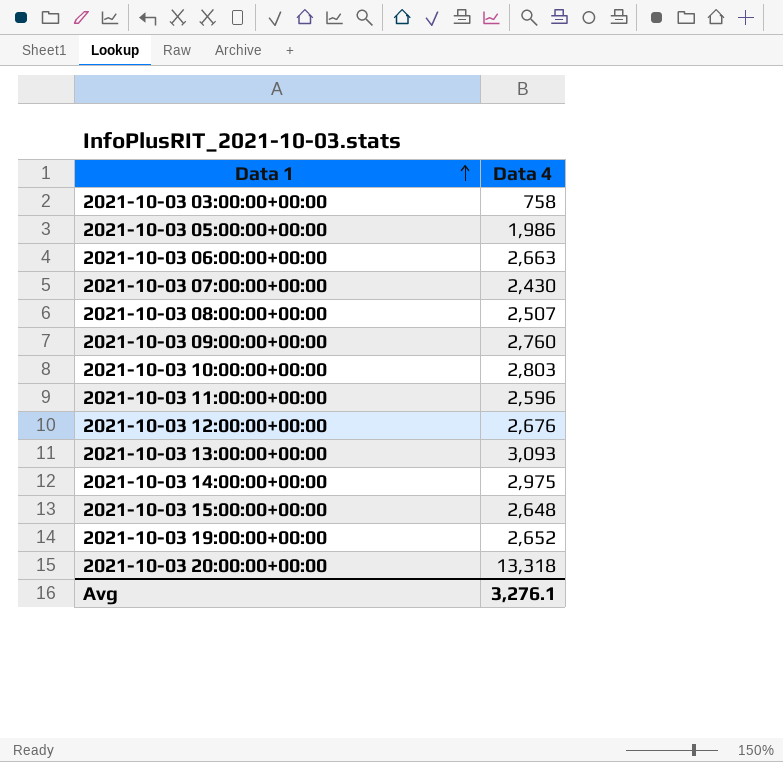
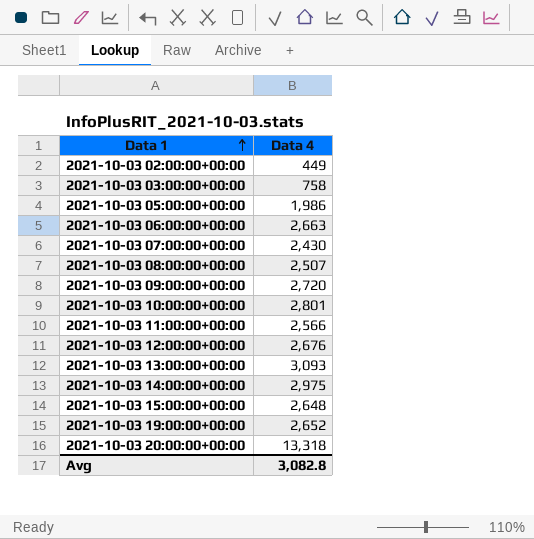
row 2021-10-03 02:00:00+00:00: none -> 449
2021-10-03 09:00:00+00:00 | Data 4: 2,760 -> 2,720
2021-10-03 10:00:00+00:00 | Data 4: 2,803 -> 2,801
2021-10-03 11:00:00+00:00 | Data 4: 2,596 -> 2,566
Avg | Data 4: 3,276.1 -> 3,082.8

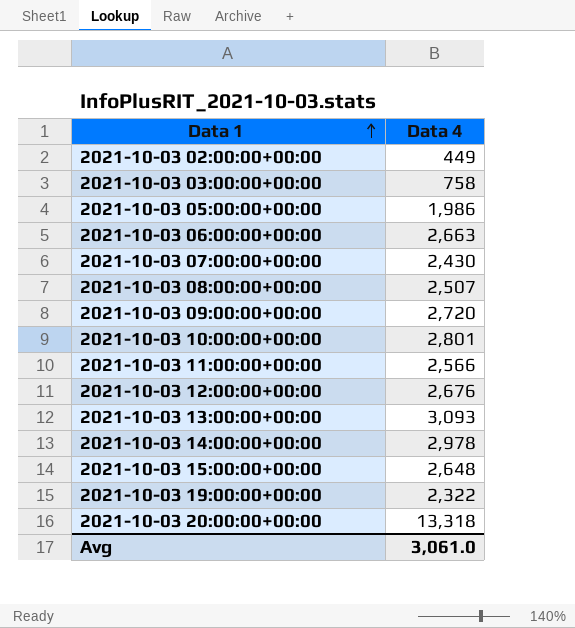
2021-10-03 14:00:00+00:00 | Data 4: 2,975 -> 2,978
2021-10-03 19:00:00+00:00 | Data 4: 2,652 -> 2,322
Avg | Data 4: 3,082.8 -> 3,061.0

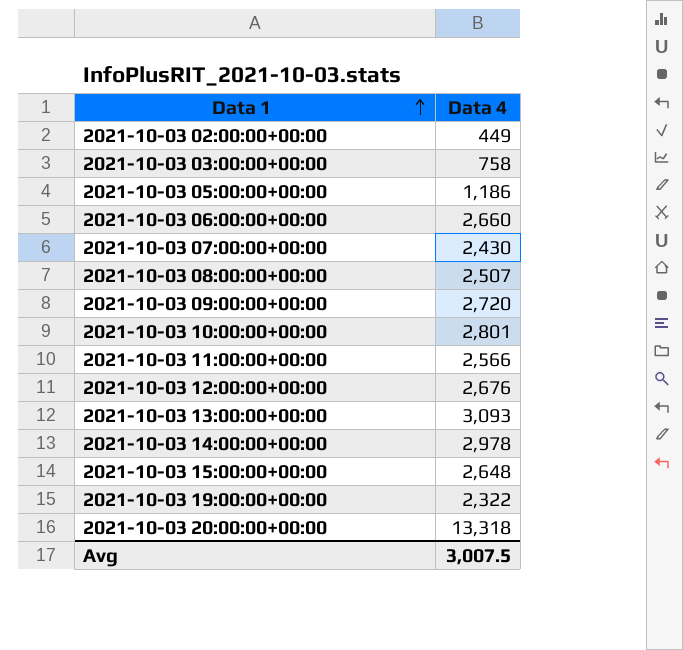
2021-10-03 05:00:00+00:00 | Data 4: 1,986 -> 1,186
2021-10-03 06:00:00+00:00 | Data 4: 2,663 -> 2,660
Avg | Data 4: 3,061.0 -> 3,007.5

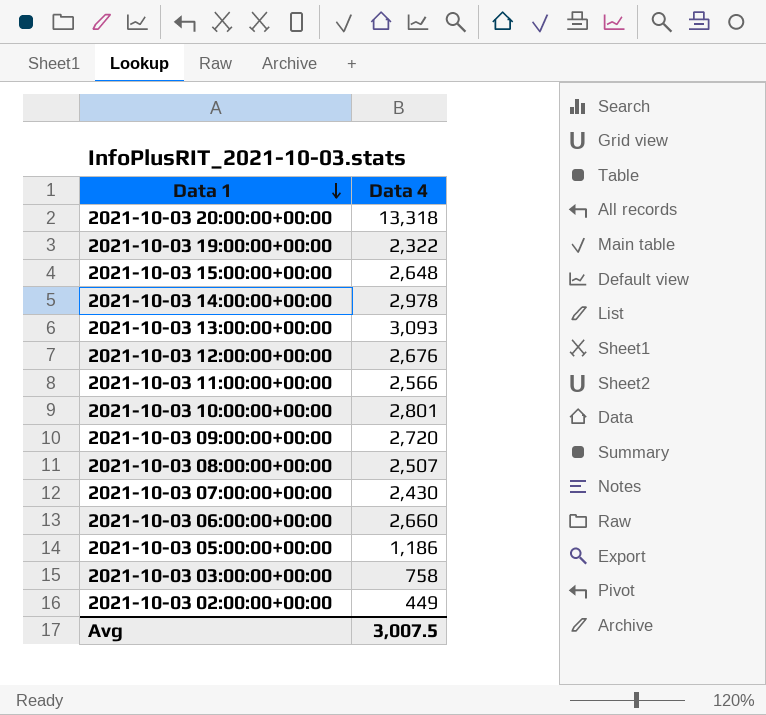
row order: Data 1 ascending -> Data 1 descending

